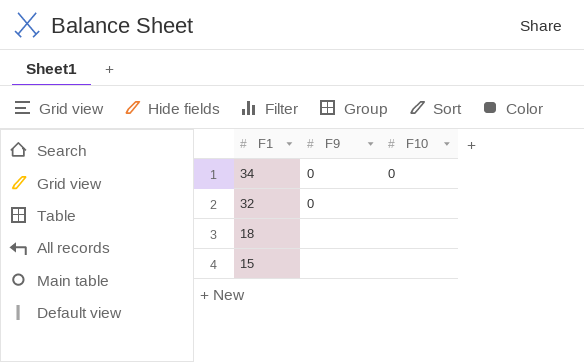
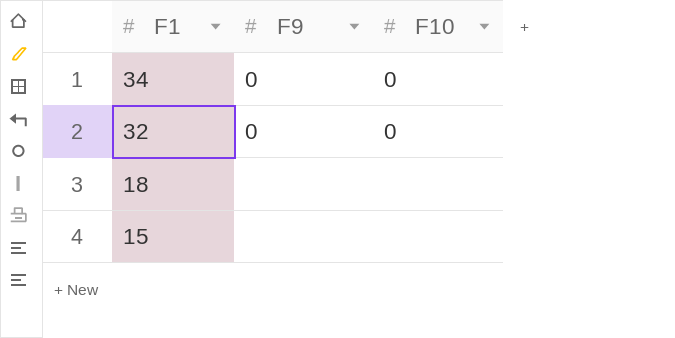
32 | F10: none -> 0

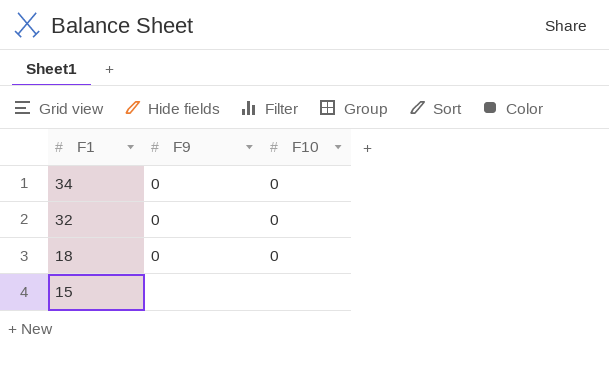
18 | F9: none -> 0
18 | F10: none -> 0

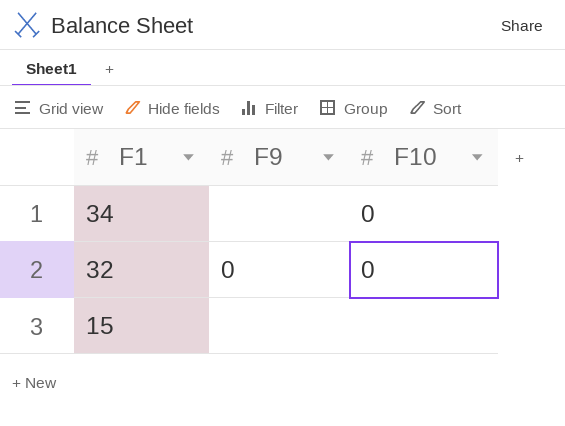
row 18: 0 | 0 -> none
34 | F9: 0 -> none

